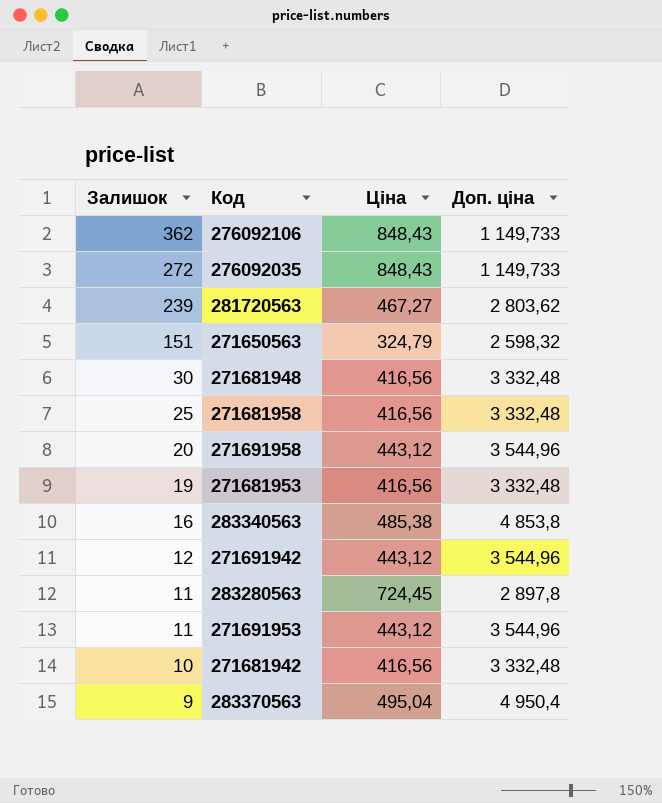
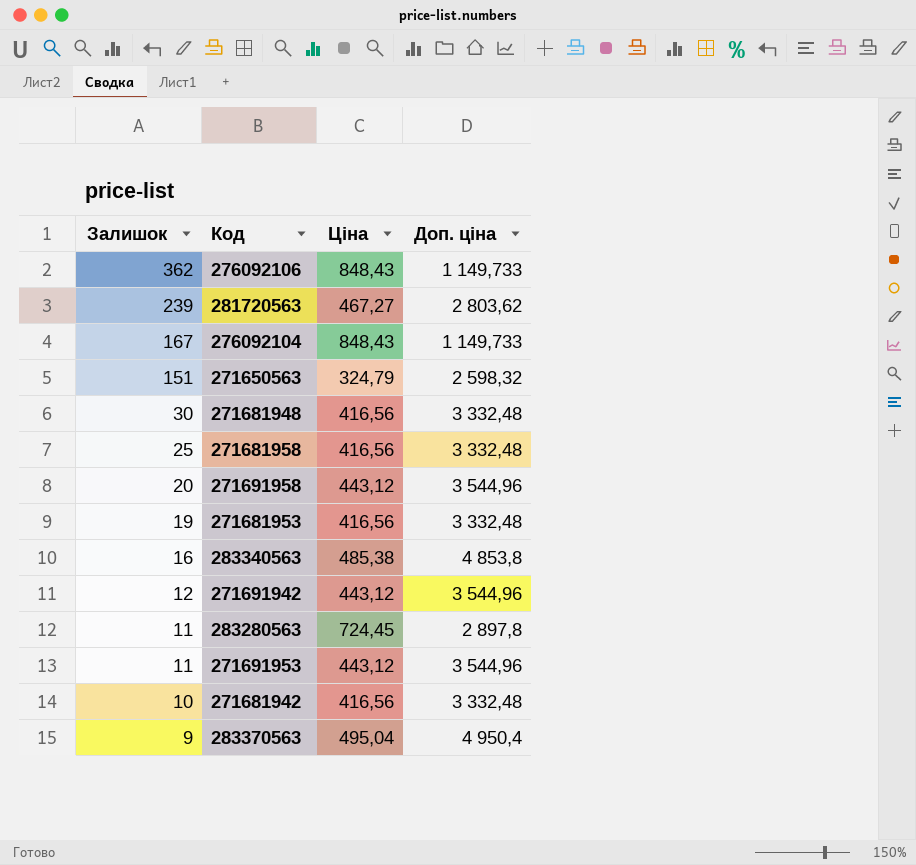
row 276092035: 272 | 848,43 | 1 149,733 -> none
row 276092104: none -> 167 | 848,43 | 1 149,733

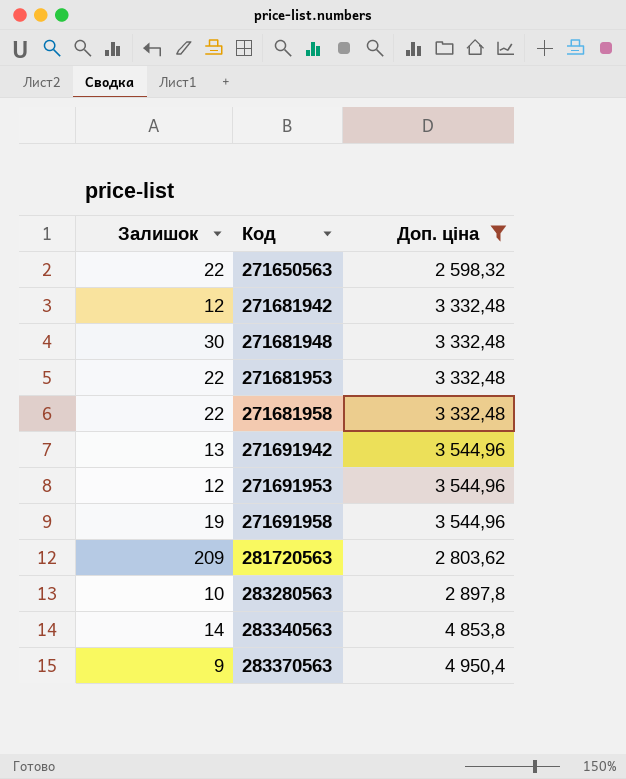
filter: none -> Доп. ціна != 1 149,733
row order: Залишок descending -> Код ascending
column Ціна | position: 3 -> none
271650563 | Залишок: 151 -> 22
271681942 | Залишок: 10 -> 12
271681953 | Залишок: 19 -> 22
271681958 | Залишок: 25 -> 22
271691942 | Залишок: 12 -> 13
271691953 | Залишок: 11 -> 12
271691958 | Залишок: 20 -> 19
281720563 | Залишок: 239 -> 209
283280563 | Залишок: 11 -> 10
283340563 | Залишок: 16 -> 14

